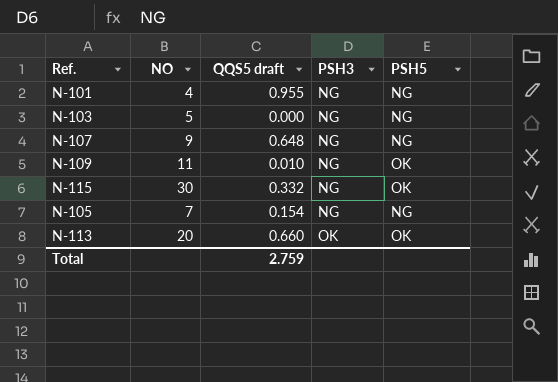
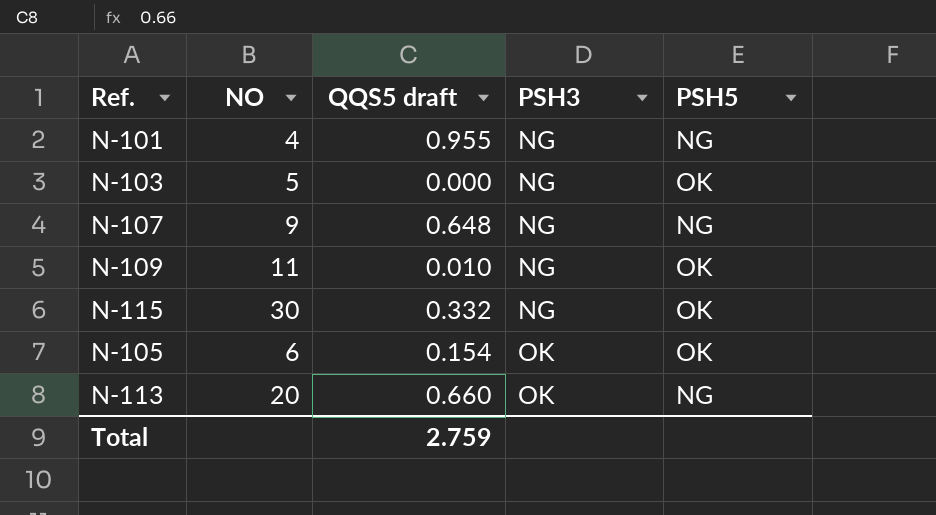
N-103 | PSH5: NG -> OK
N-105 | NO: 7 -> 6
N-105 | PSH3: NG -> OK
N-105 | PSH5: NG -> OK
N-113 | PSH5: OK -> NG

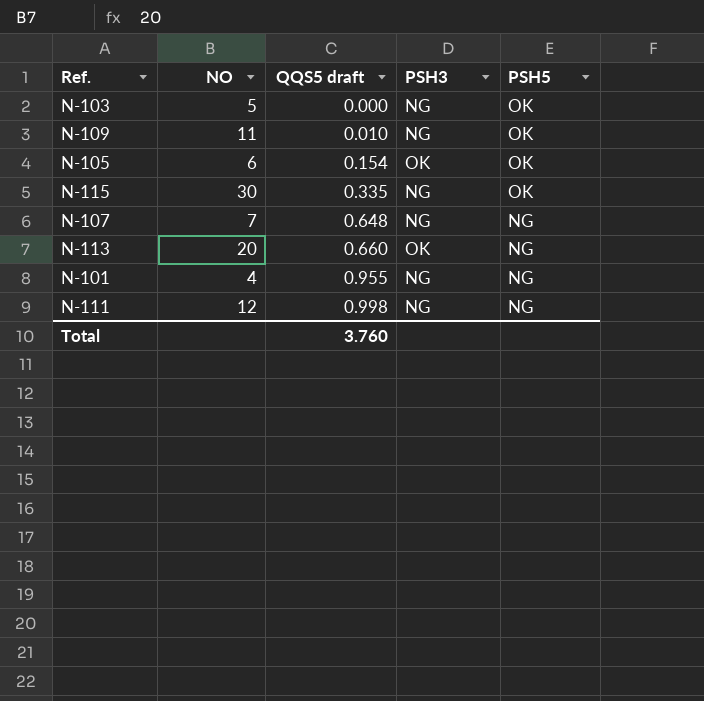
row order: PSH3 ascending -> QQS5 draft ascending
N-115 | QQS5 draft: 0.332 -> 0.335
N-107 | NO: 9 -> 7
row N-111: none -> 12 | 0.998 | NG | NG
Total | QQS5 draft: 2.759 -> 3.760

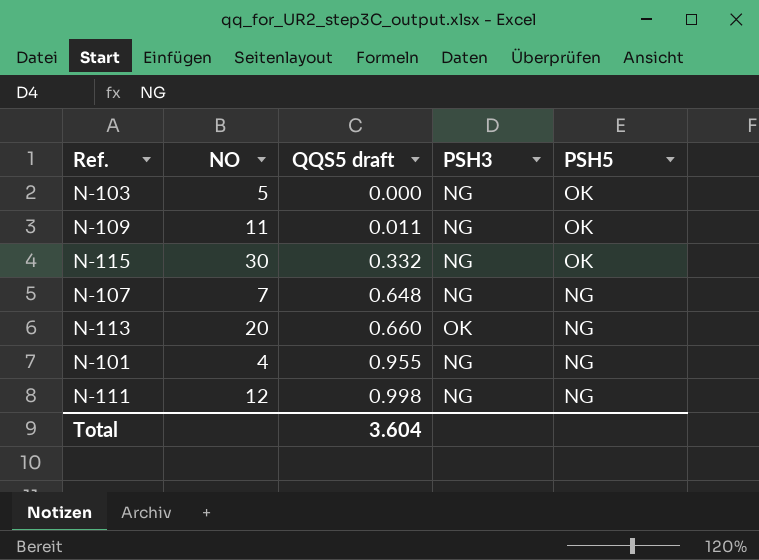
row N-105: 6 | 0.154 | OK | OK -> none
N-109 | QQS5 draft: 0.010 -> 0.011
N-115 | QQS5 draft: 0.335 -> 0.332
Total | QQS5 draft: 3.760 -> 3.604

